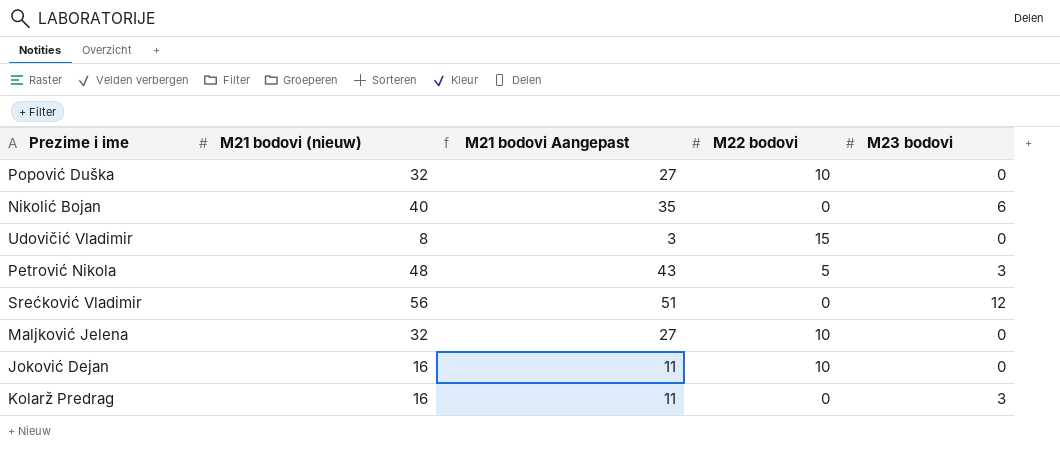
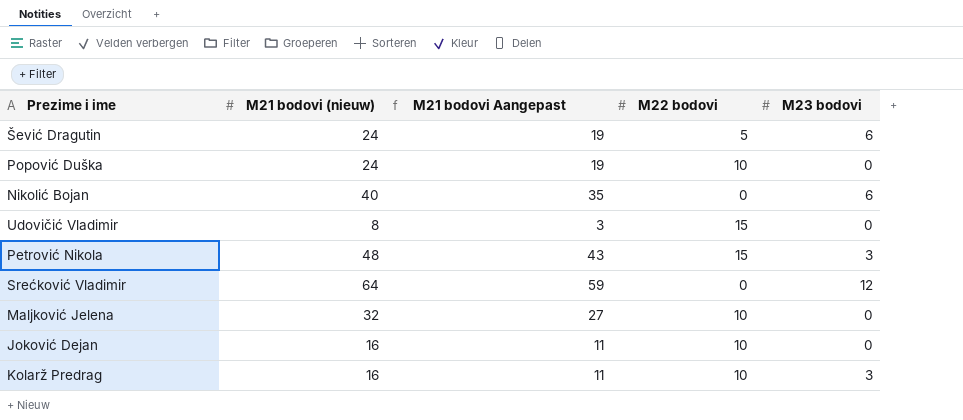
row Šević Dragutin: none -> 24 | 19 | 5 | 6
Popović Duška | M21 bodovi (nieuw): 32 -> 24
Popović Duška | M21 bodovi Aangepast: 27 -> 19
Petrović Nikola | M22 bodovi: 5 -> 15
Srećković Vladimir | M21 bodovi (nieuw): 56 -> 64
Srećković Vladimir | M21 bodovi Aangepast: 51 -> 59
Kolarž Predrag | M22 bodovi: 0 -> 10

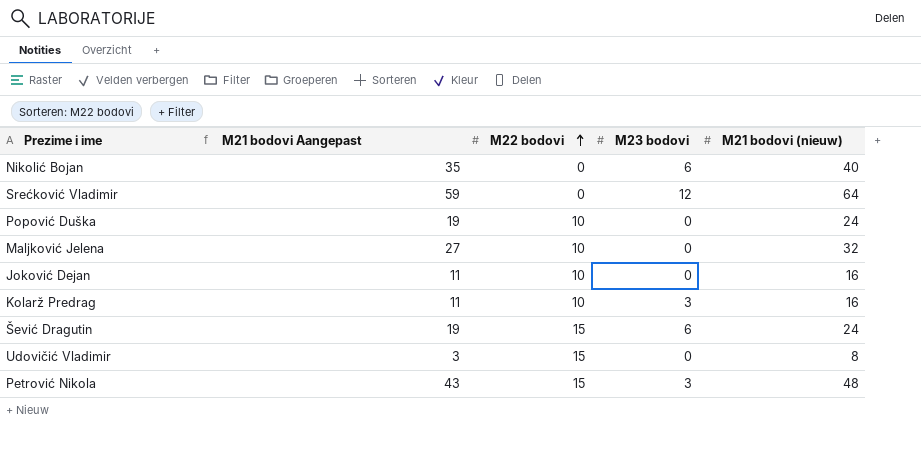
row order: none -> M22 bodovi ascending
column M21 bodovi (nieuw) | position: 2 -> 5
Šević Dragutin | M22 bodovi: 5 -> 15

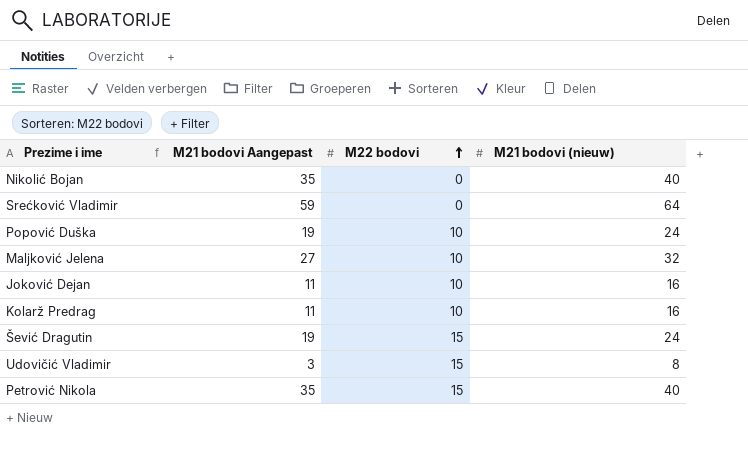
column M23 bodovi | position: 4 -> none
Petrović Nikola | M21 bodovi Aangepast: 43 -> 35
Petrović Nikola | M21 bodovi (nieuw): 48 -> 40

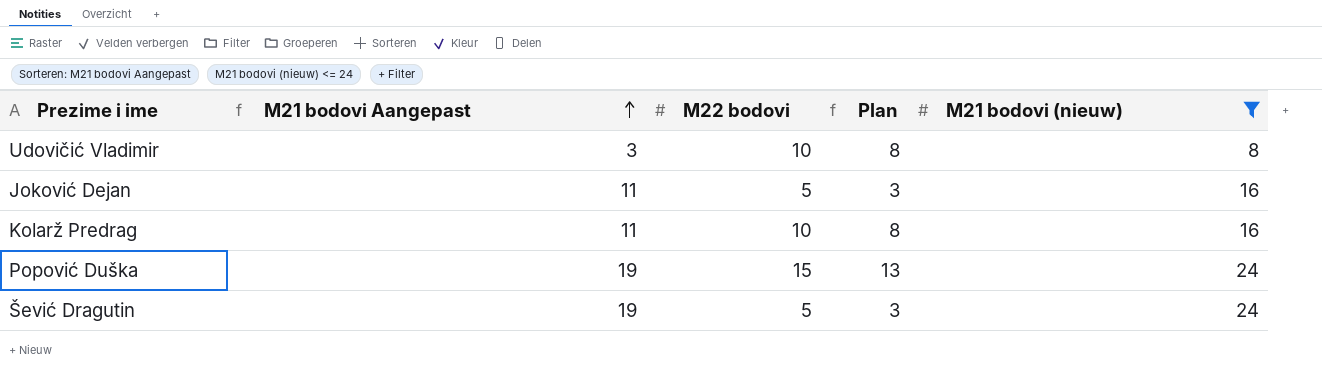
filter: none -> M21 bodovi (nieuw) <= 24
row order: M22 bodovi ascending -> M21 bodovi Aangepast ascending
column Plan | formula: none -> [M22 bodovi] - 2
Udovičić Vladimir | M22 bodovi: 15 -> 10
Joković Dejan | M22 bodovi: 10 -> 5
Popović Duška | M22 bodovi: 10 -> 15
Šević Dragutin | M22 bodovi: 15 -> 5

